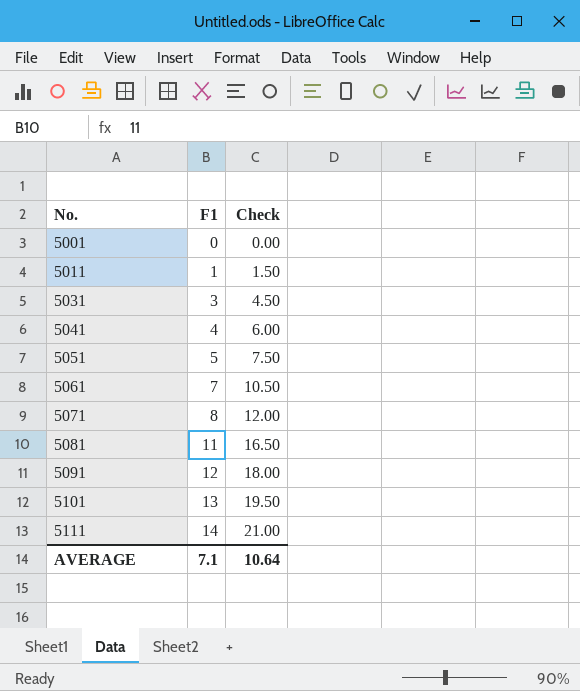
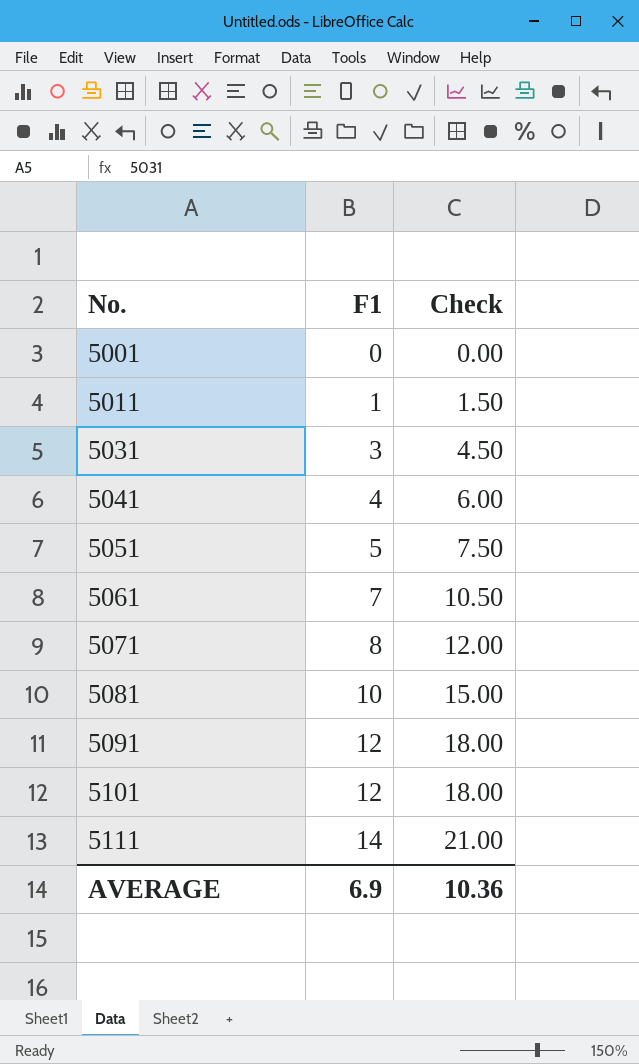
5081 | F1: 11 -> 10
5081 | Check: 16.50 -> 15.00
5101 | F1: 13 -> 12
5101 | Check: 19.50 -> 18.00
AVERAGE | F1: 7.1 -> 6.9
AVERAGE | Check: 10.64 -> 10.36

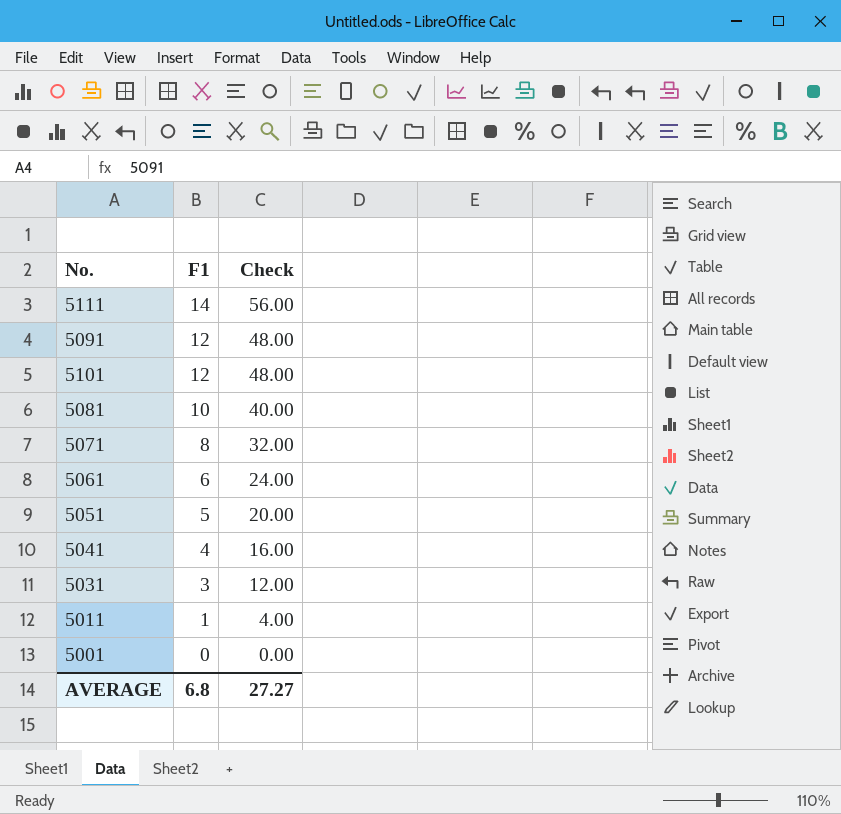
row order: No. ascending -> F1 descending
column Check | formula: [F1] * 1.5 -> [F1] * 4
5061 | F1: 7 -> 6
AVERAGE | F1: 6.9 -> 6.8
AVERAGE | Check: 10.36 -> 27.27

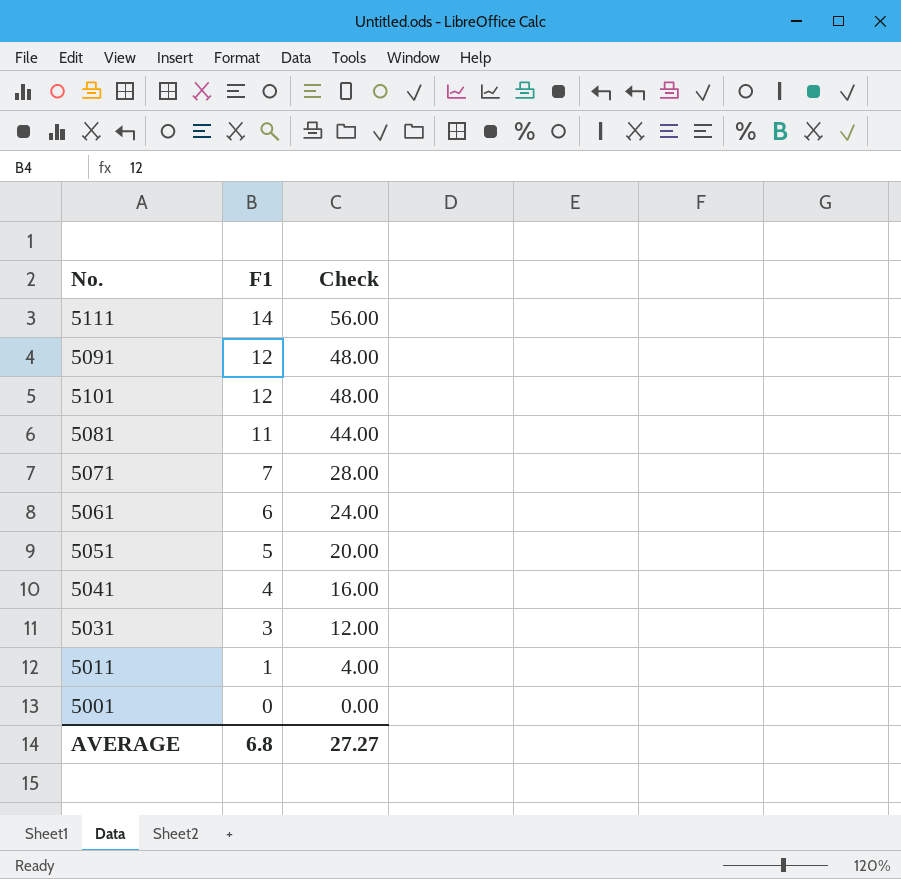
5081 | F1: 10 -> 11
5081 | Check: 40.00 -> 44.00
5071 | F1: 8 -> 7
5071 | Check: 32.00 -> 28.00

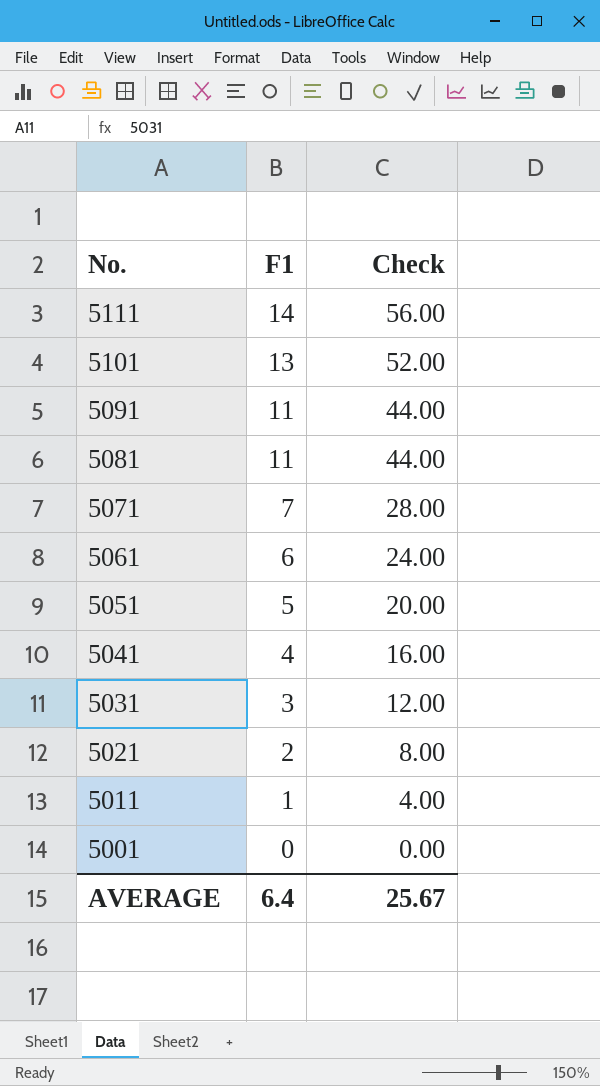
row order: F1 descending -> No. descending
5101 | F1: 12 -> 13
5101 | Check: 48.00 -> 52.00
5091 | F1: 12 -> 11
5091 | Check: 48.00 -> 44.00
row 5021: none -> 2 | 8.00
AVERAGE | F1: 6.8 -> 6.4
AVERAGE | Check: 27.27 -> 25.67

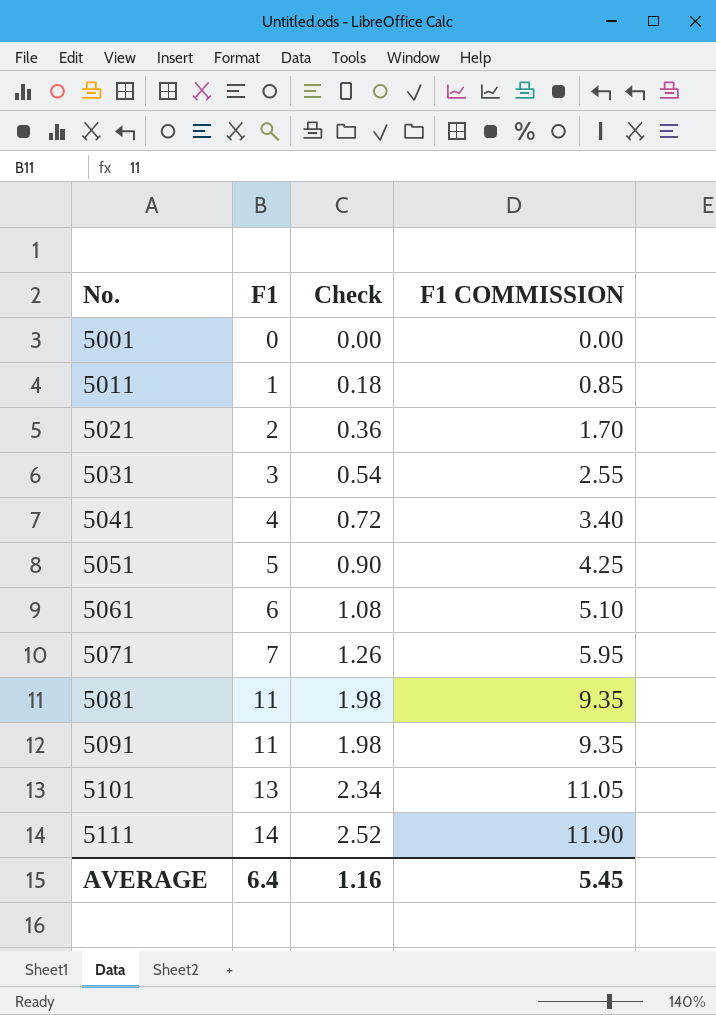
row order: No. descending -> No. ascending
column Check | formula: [F1] * 4 -> [F1] * 0.18
column F1 COMMISSION | formula: none -> [F1] * 0.85
AVERAGE | Check: 25.67 -> 1.16

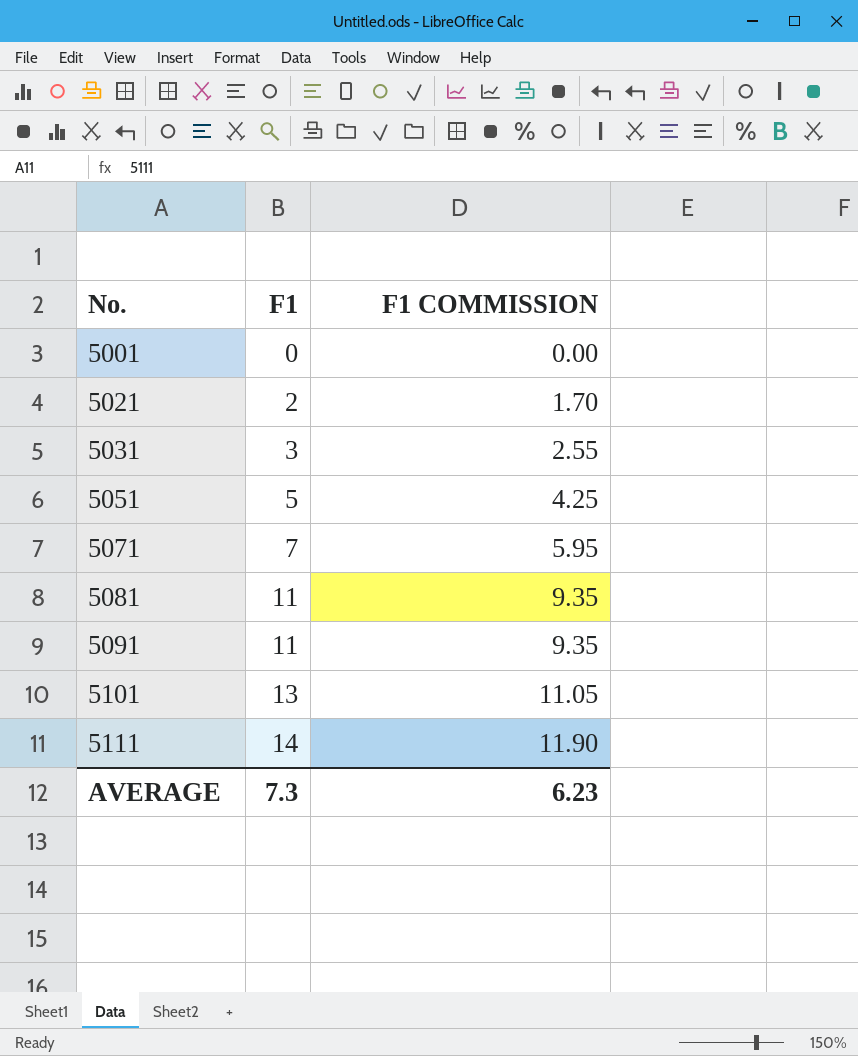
column Check | formula: [F1] * 0.18 -> none
row 5011: 1 | 0.18 | 0.85 -> none
row 5041: 4 | 0.72 | 3.40 -> none
row 5061: 6 | 1.08 | 5.10 -> none
AVERAGE | F1: 6.4 -> 7.3
AVERAGE | F1 COMMISSION: 5.45 -> 6.23

